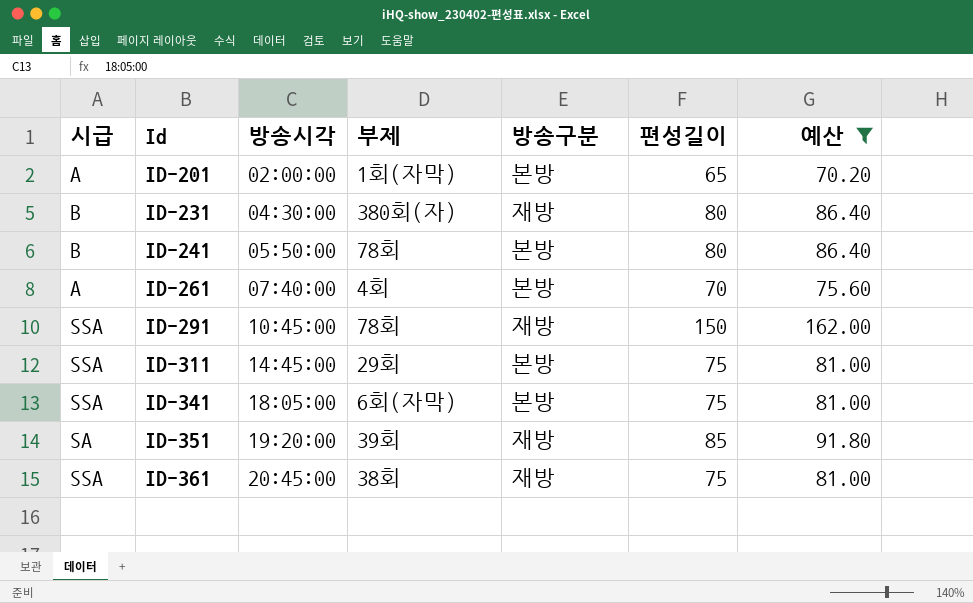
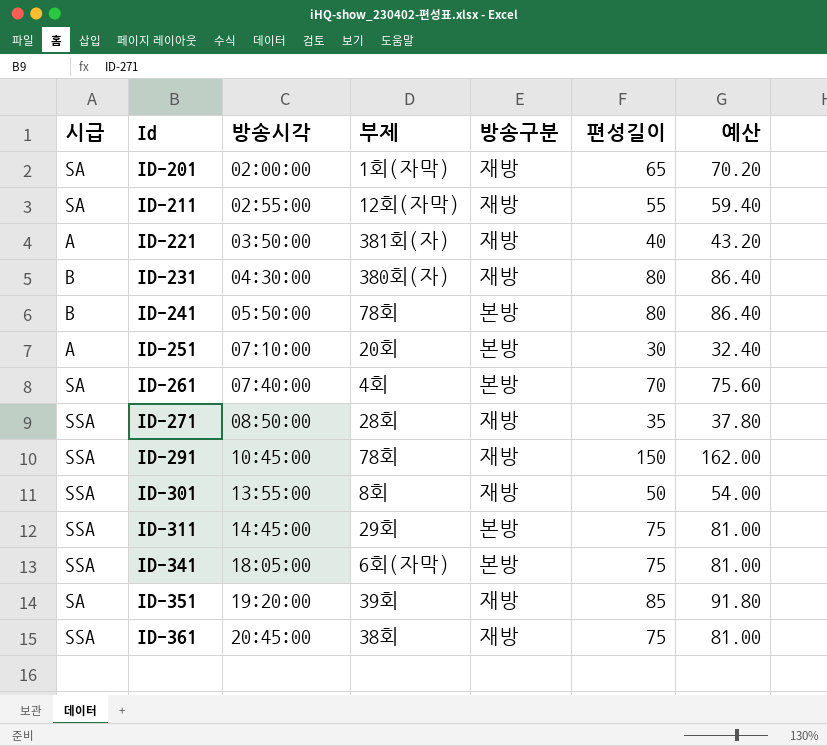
filter: 예산 >= 70.20 -> none
ID-201 | 시급: A -> SA
ID-201 | 방송구분: 본방 -> 재방
ID-261 | 시급: A -> SA

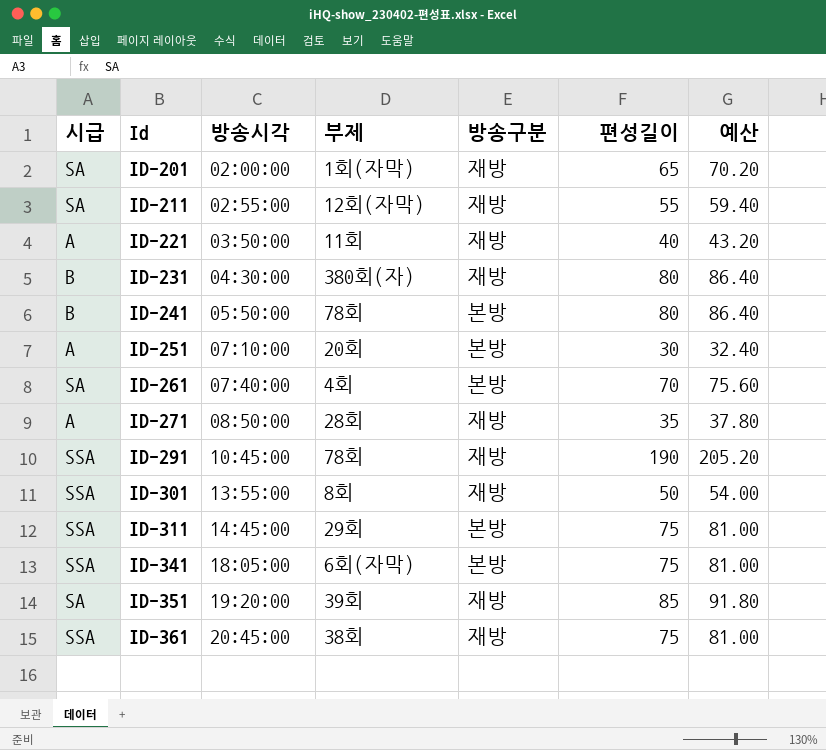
ID-221 | 부제: 381회(자) -> 11회
ID-271 | 시급: SSA -> A
ID-291 | 편성길이: 150 -> 190
ID-291 | 예산: 162.00 -> 205.20

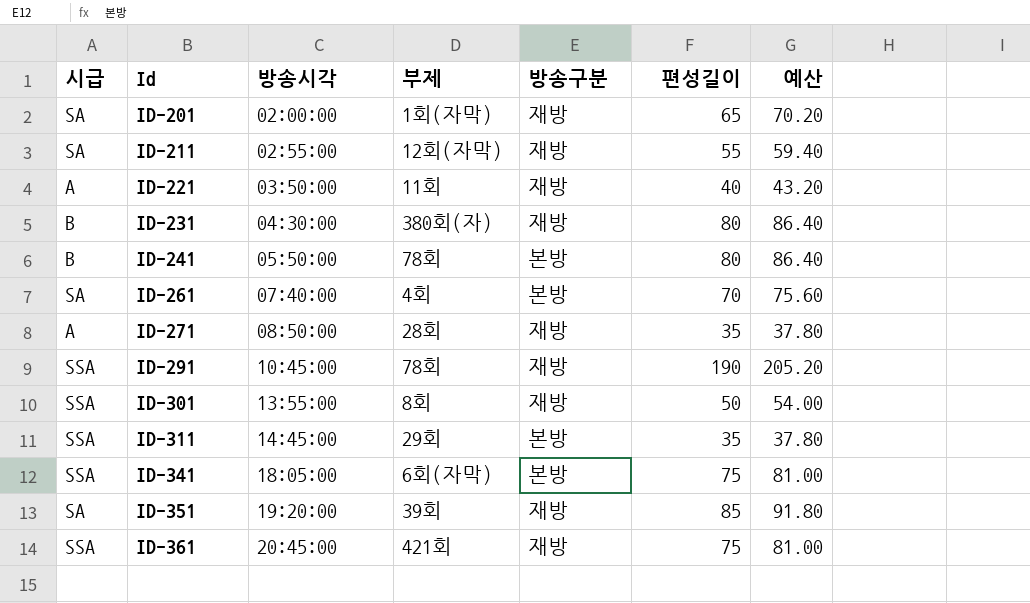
row ID-251: A | 07:10:00 | 20회 | 본방 | 30 | 32.40 -> none
ID-311 | 편성길이: 75 -> 35
ID-311 | 예산: 81.00 -> 37.80
ID-361 | 부제: 38회 -> 421회

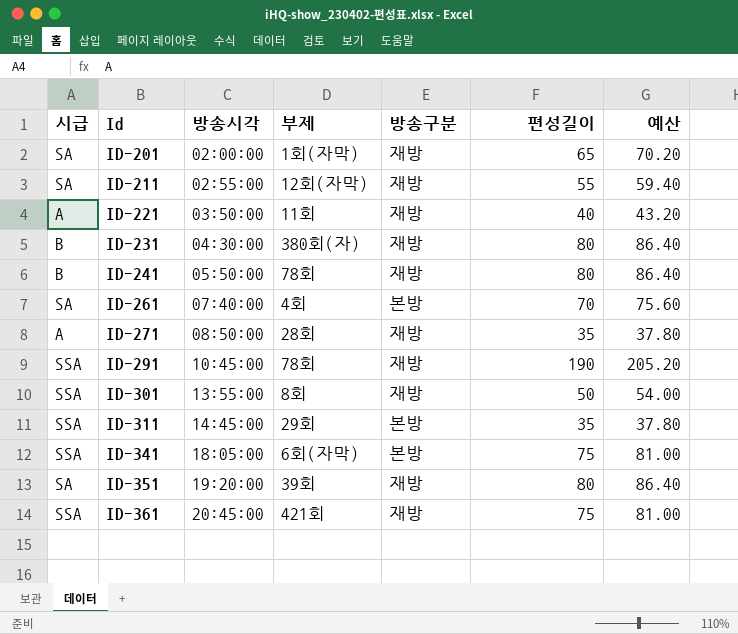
ID-241 | 방송구분: 본방 -> 재방
ID-351 | 편성길이: 85 -> 80
ID-351 | 예산: 91.80 -> 86.40

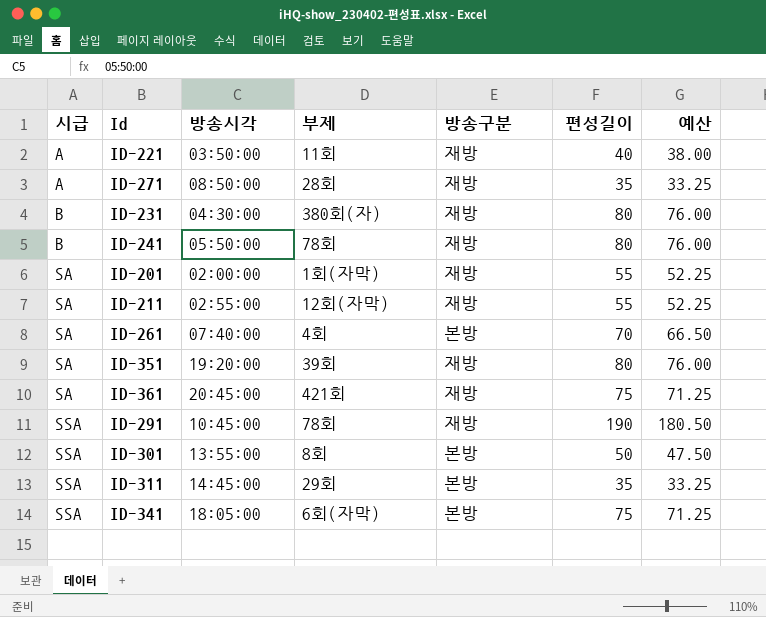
row order: Id ascending -> 시급 ascending
column 예산 | formula: [편성길이] * 1.08 -> [편성길이] * 0.95
ID-201 | 편성길이: 65 -> 55
ID-361 | 시급: SSA -> SA
ID-301 | 방송구분: 재방 -> 본방

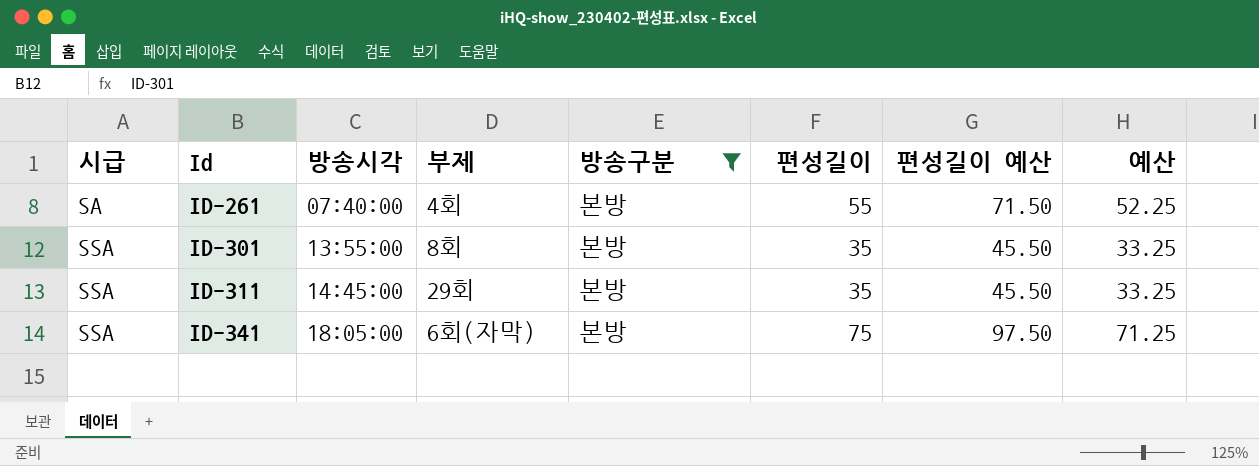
filter: none -> 방송구분 = 본방
column 편성길이 예산 | formula: none -> [편성길이] * 1.3
ID-261 | 편성길이: 70 -> 55
ID-261 | 예산: 66.50 -> 52.25
ID-301 | 편성길이: 50 -> 35
ID-301 | 예산: 47.50 -> 33.25

